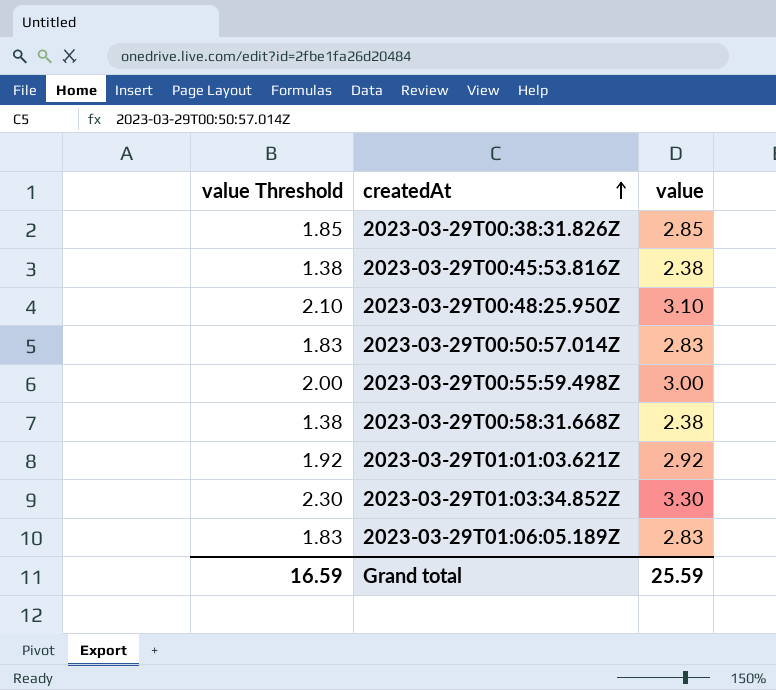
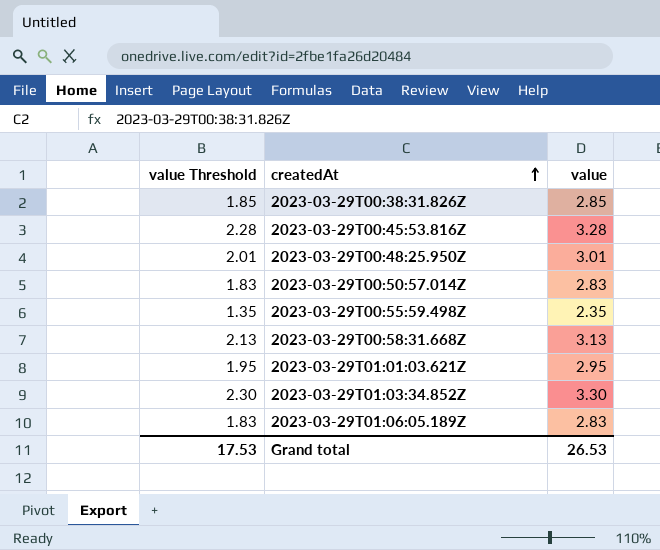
2023-03-29T00:45:53.816Z | value Threshold: 1.38 -> 2.28
2023-03-29T00:45:53.816Z | value: 2.38 -> 3.28
2023-03-29T00:48:25.950Z | value Threshold: 2.10 -> 2.01
2023-03-29T00:48:25.950Z | value: 3.10 -> 3.01
2023-03-29T00:55:59.498Z | value Threshold: 2.00 -> 1.35
2023-03-29T00:55:59.498Z | value: 3.00 -> 2.35
2023-03-29T00:58:31.668Z | value Threshold: 1.38 -> 2.13
2023-03-29T00:58:31.668Z | value: 2.38 -> 3.13
2023-03-29T01:01:03.621Z | value Threshold: 1.92 -> 1.95
2023-03-29T01:01:03.621Z | value: 2.92 -> 2.95
Grand total | value Threshold: 16.59 -> 17.53
Grand total | value: 25.59 -> 26.53

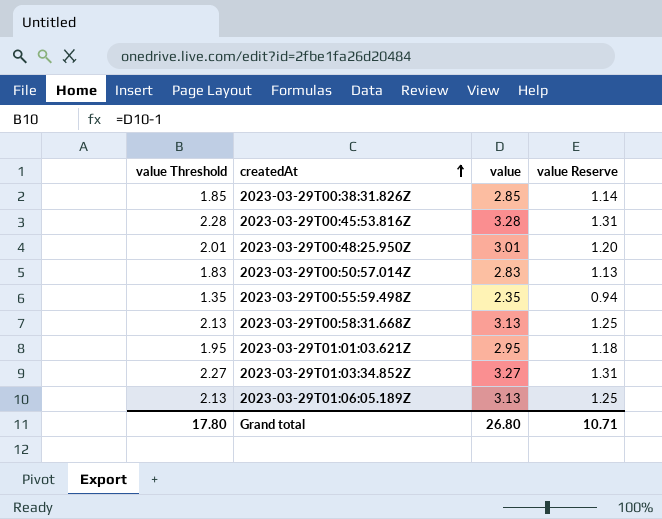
column value Reserve | formula: none -> [value] * 0.4
2023-03-29T01:03:34.852Z | value Threshold: 2.30 -> 2.27
2023-03-29T01:03:34.852Z | value: 3.30 -> 3.27
2023-03-29T01:06:05.189Z | value Threshold: 1.83 -> 2.13
2023-03-29T01:06:05.189Z | value: 2.83 -> 3.13
Grand total | value Threshold: 17.53 -> 17.80
Grand total | value: 26.53 -> 26.80

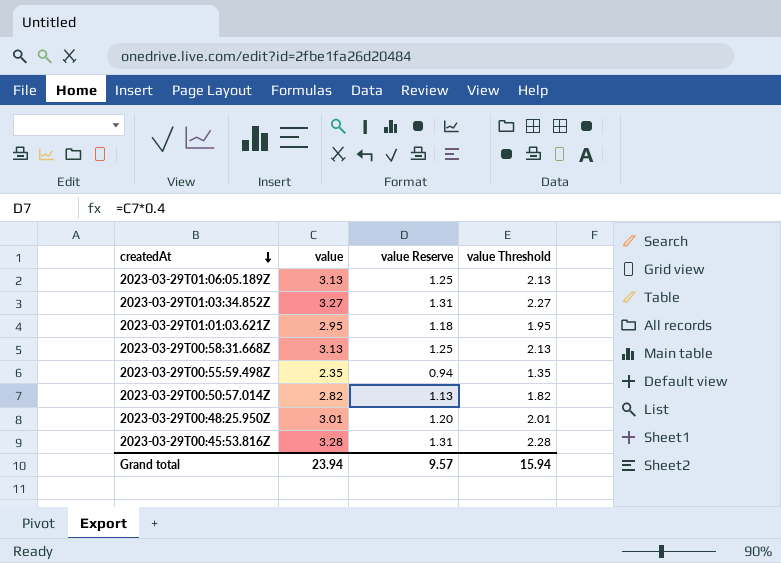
row order: createdAt ascending -> createdAt descending
column value Threshold | position: 1 -> 4
row 2023-03-29T00:38:31.826Z: 1.85 | 2.85 | 1.14 -> none
2023-03-29T00:50:57.014Z | value: 2.83 -> 2.82
2023-03-29T00:50:57.014Z | value Threshold: 1.83 -> 1.82
Grand total | value: 26.80 -> 23.94
Grand total | value Reserve: 10.71 -> 9.57
Grand total | value Threshold: 17.80 -> 15.94

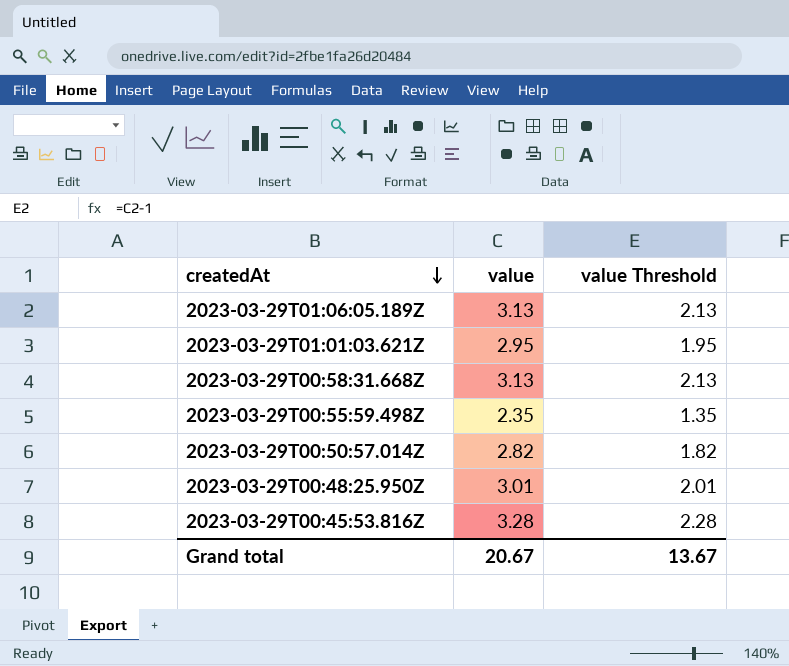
column value Reserve | formula: [value] * 0.4 -> none
row 2023-03-29T01:03:34.852Z: 3.27 | 1.31 | 2.27 -> none
Grand total | value: 23.94 -> 20.67
Grand total | value Threshold: 15.94 -> 13.67

